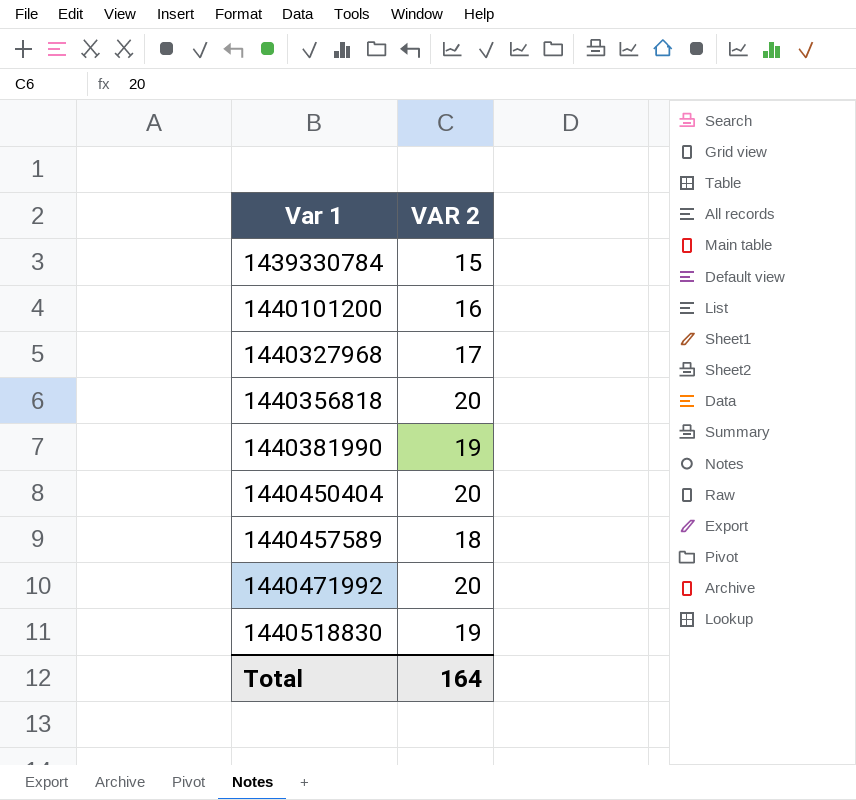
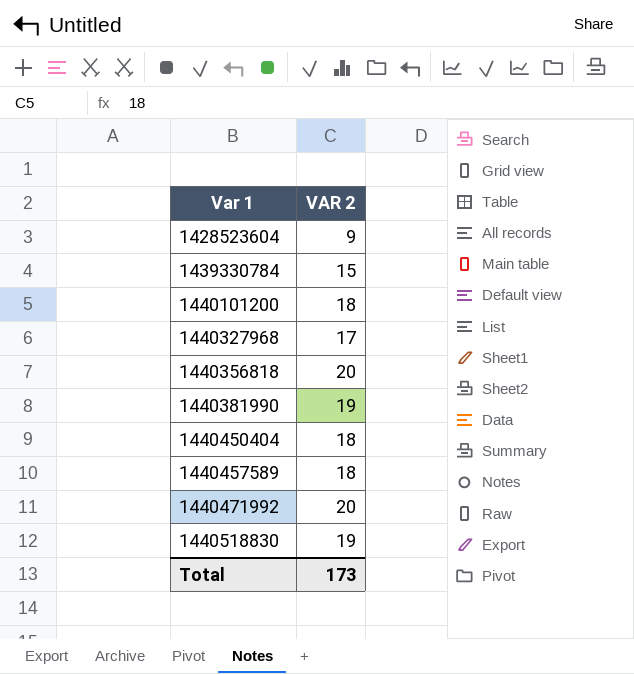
row 1428523604: none -> 9
1440101200 | VAR 2: 16 -> 18
1440450404 | VAR 2: 20 -> 18
Total | VAR 2: 164 -> 173

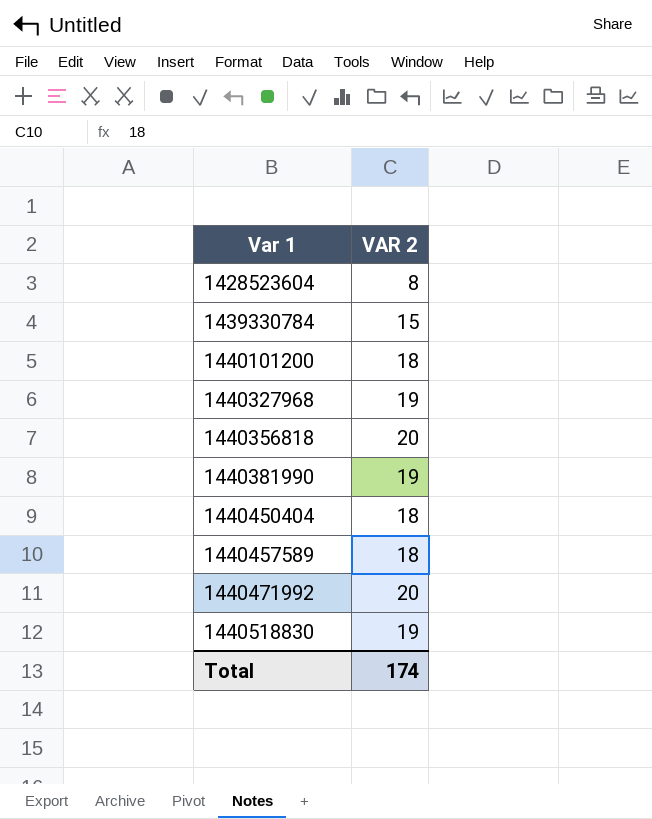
1428523604 | VAR 2: 9 -> 8
1440327968 | VAR 2: 17 -> 19
Total | VAR 2: 173 -> 174

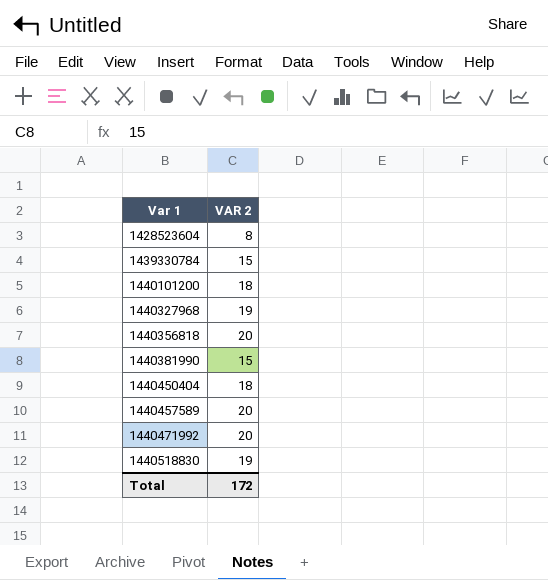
1440381990 | VAR 2: 19 -> 15
1440457589 | VAR 2: 18 -> 20
Total | VAR 2: 174 -> 172

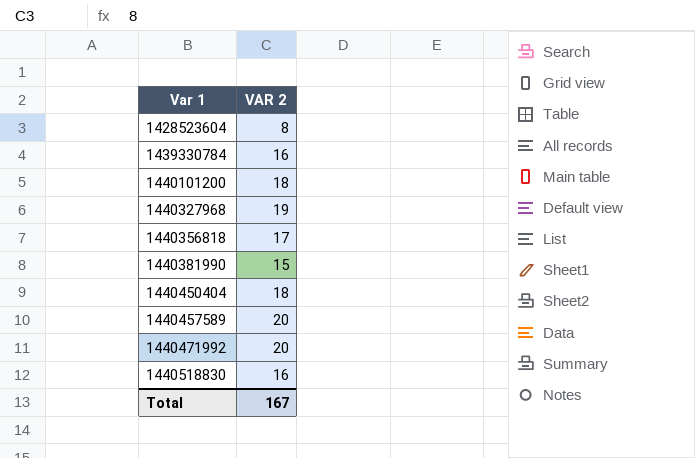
1439330784 | VAR 2: 15 -> 16
1440356818 | VAR 2: 20 -> 17
1440518830 | VAR 2: 19 -> 16
Total | VAR 2: 172 -> 167

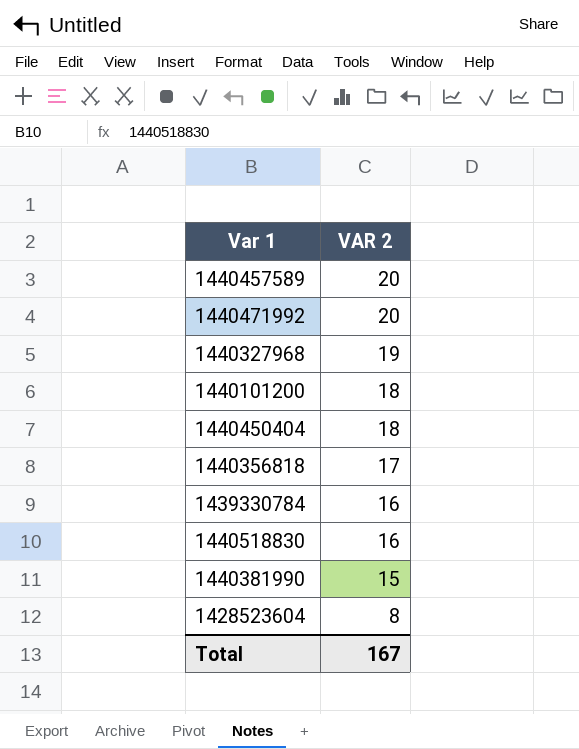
row order: Var 1 ascending -> VAR 2 descending

